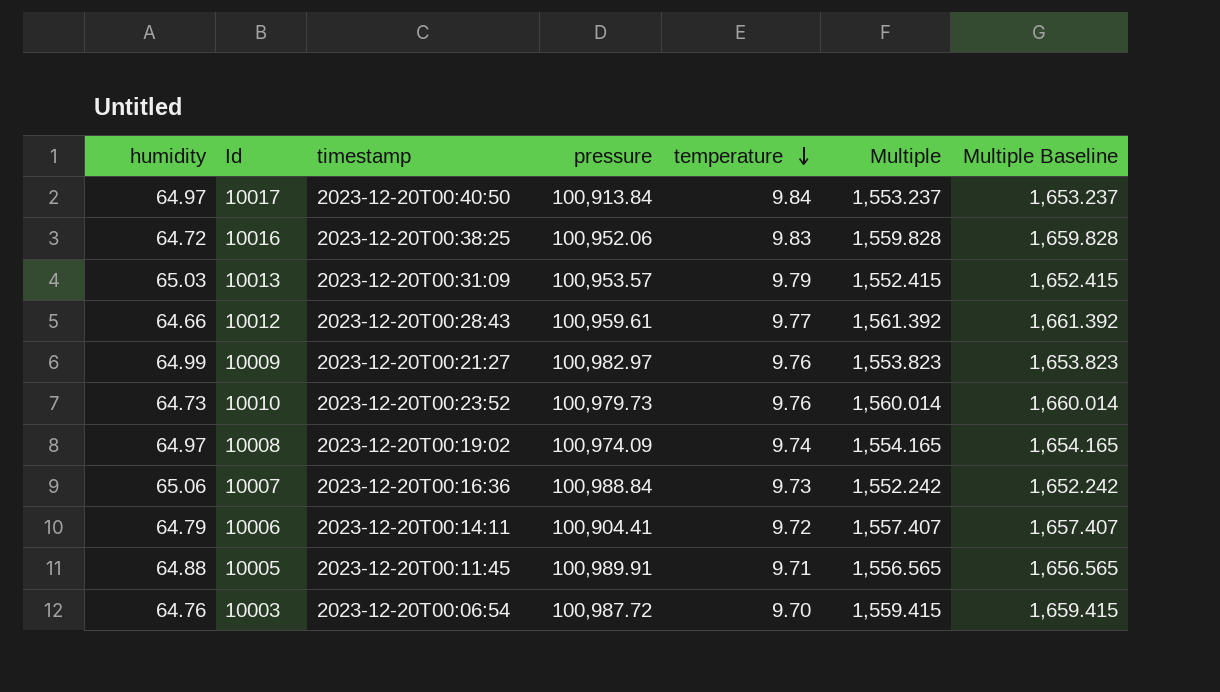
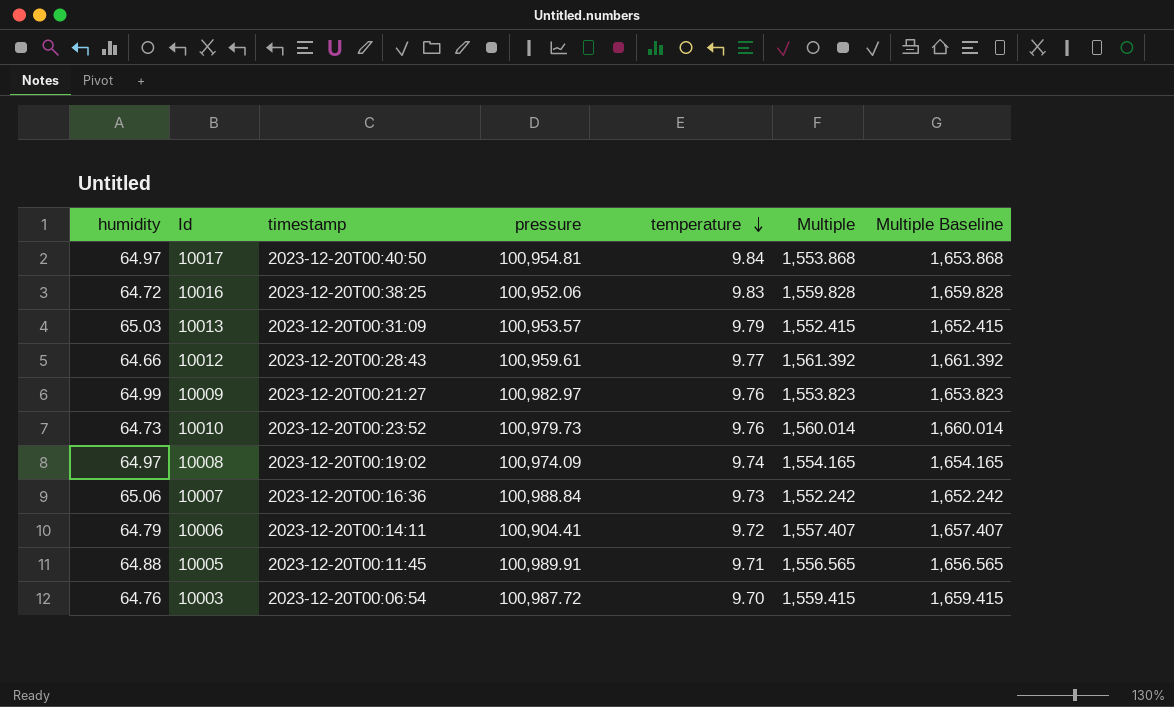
10017 | pressure: 100,913.84 -> 100,954.81
10017 | Multiple: 1,553.237 -> 1,553.868
10017 | Multiple Baseline: 1,653.237 -> 1,653.868

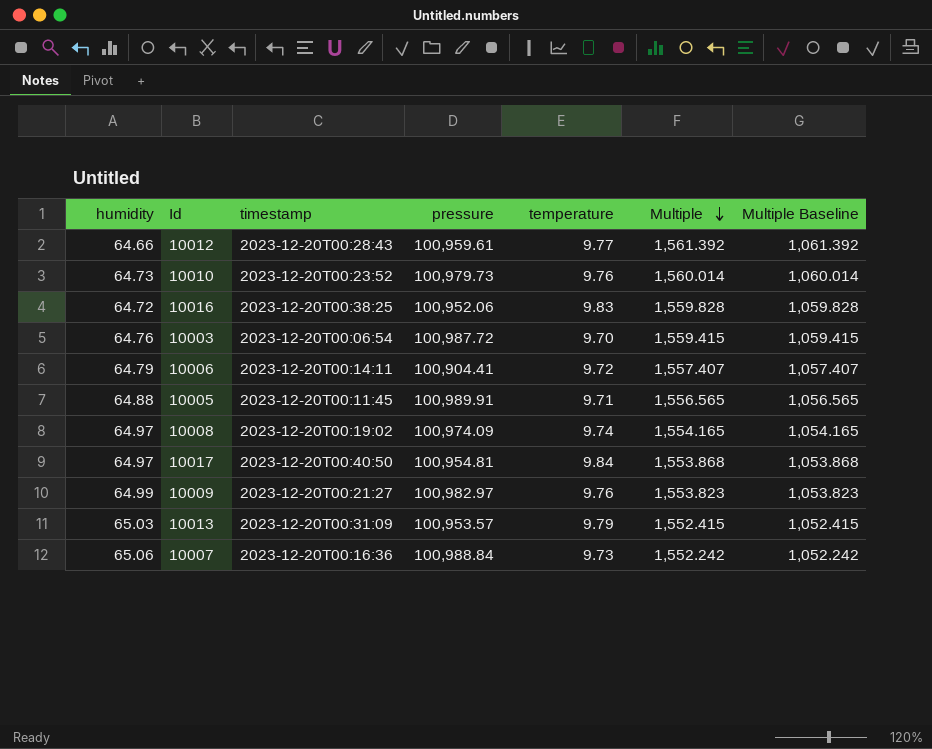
row order: temperature descending -> Multiple descending
column Multiple Baseline | formula: [Multiple] + 100 -> [Multiple] - 500

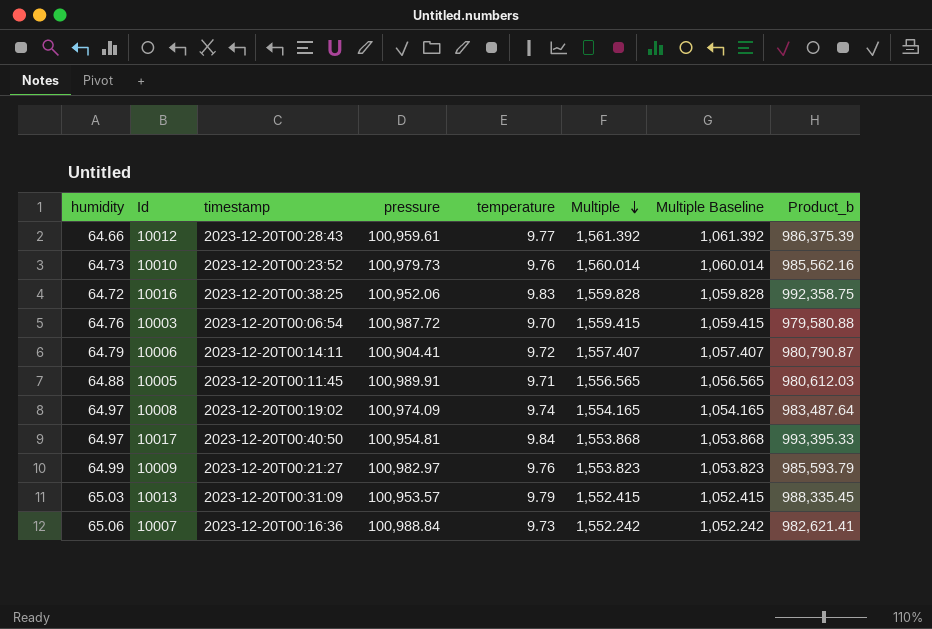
column Product_b | formula: none -> [pressure] * [temperature]

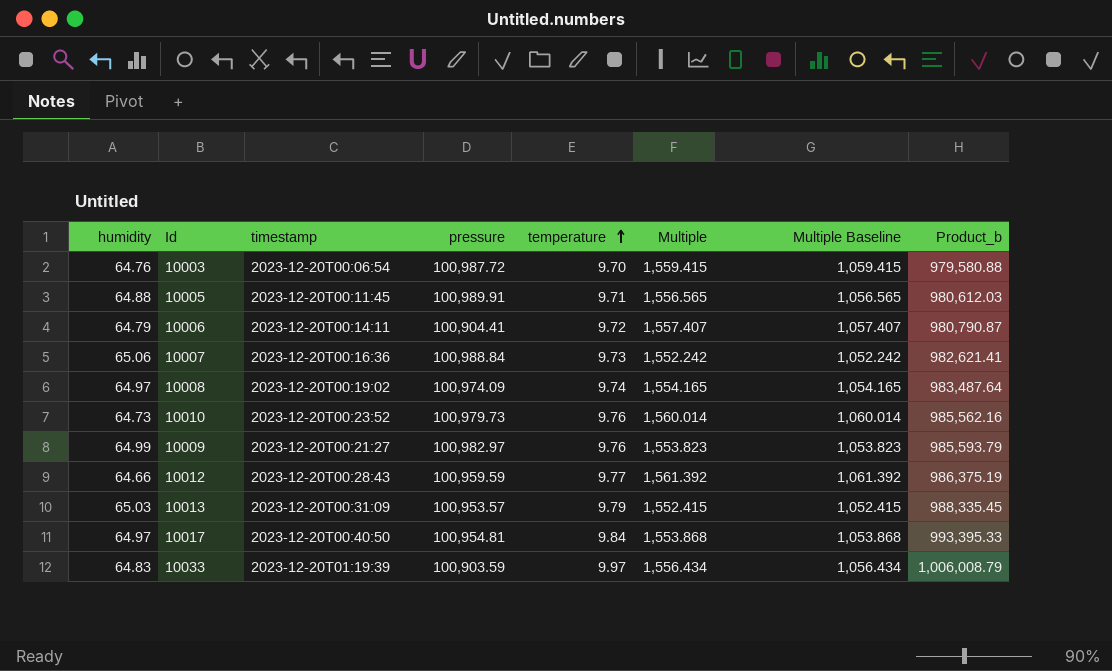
row order: Multiple descending -> temperature ascending
row 10016: 64.72 | 2023-12-20T00:38:25 | 100,952.06 | 9.83 | 1,559.828 | 1,059.828 | 992,358.75 -> none
10012 | pressure: 100,959.61 -> 100,959.59
10012 | Product_b: 986,375.39 -> 986,375.19
row 10033: none -> 64.83 | 2023-12-20T01:19:39 | 100,903.59 | 9.97 | 1,556.434 | 1,056.434 | 1,006,008.79

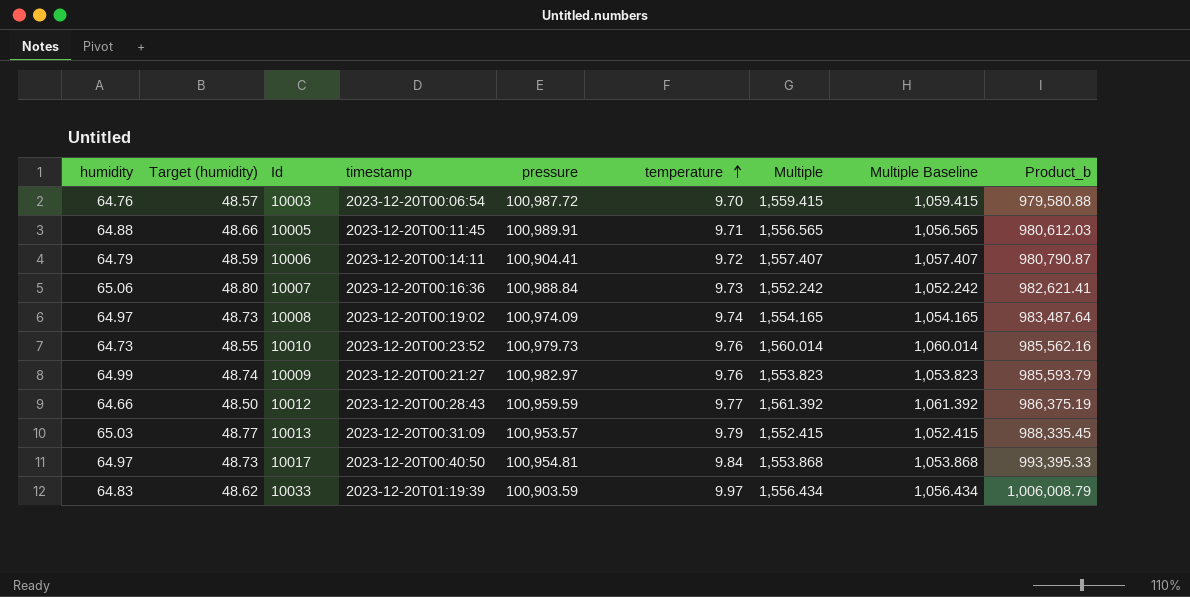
column Target (humidity) | formula: none -> [humidity] * 0.75

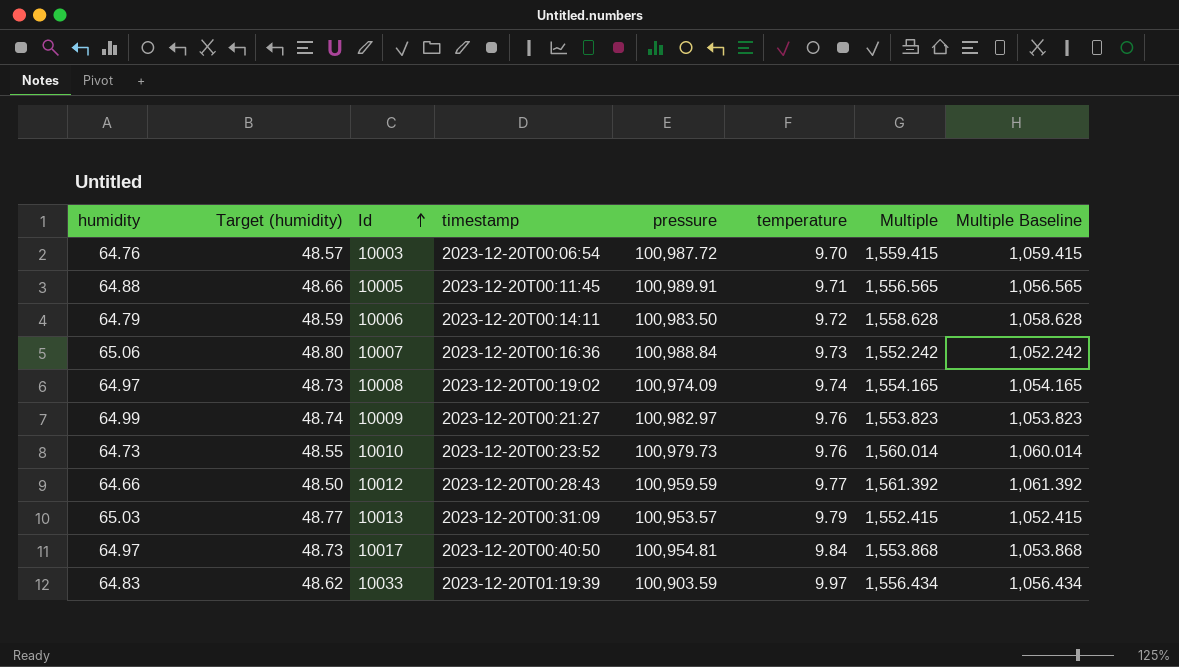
row order: temperature ascending -> Id ascending
column Product_b | formula: [pressure] * [temperature] -> none
10006 | pressure: 100,904.41 -> 100,983.50
10006 | Multiple: 1,557.407 -> 1,558.628
10006 | Multiple Baseline: 1,057.407 -> 1,058.628

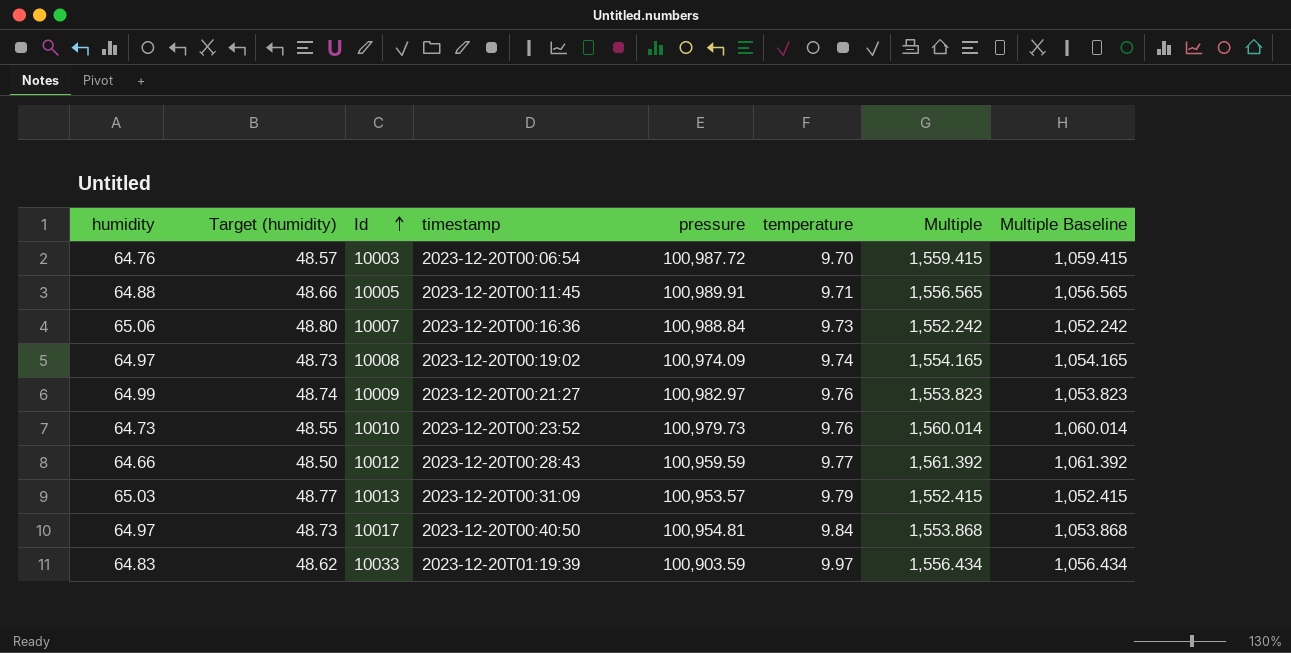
row 10006: 64.79 | 48.59 | 2023-12-20T00:14:11 | 100,983.50 | 9.72 | 1,558.628 | 1,058.628 -> none

